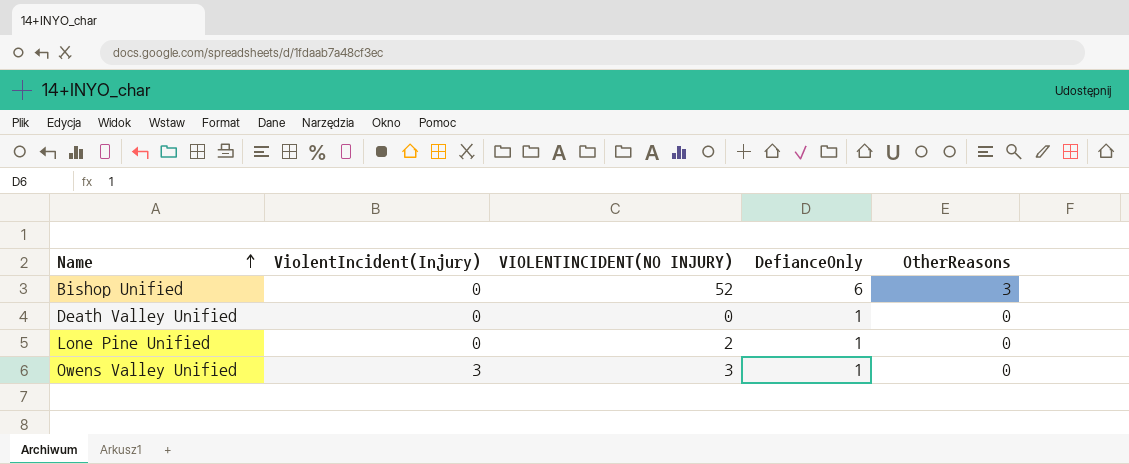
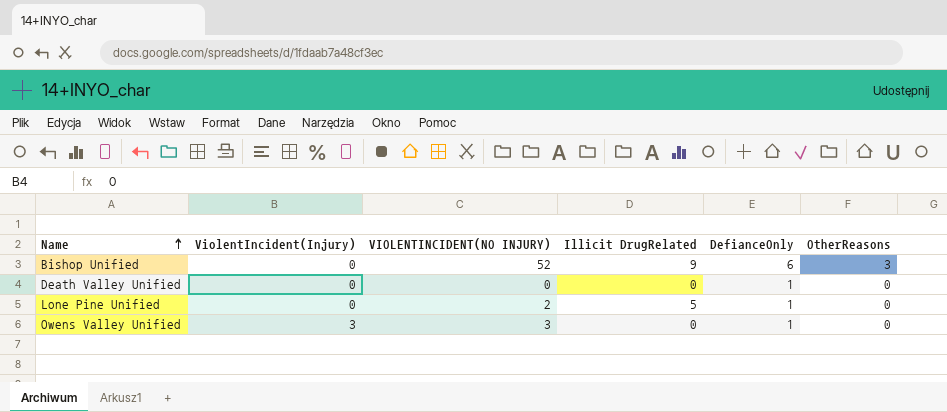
column Illicit DrugRelated | position: none -> 4

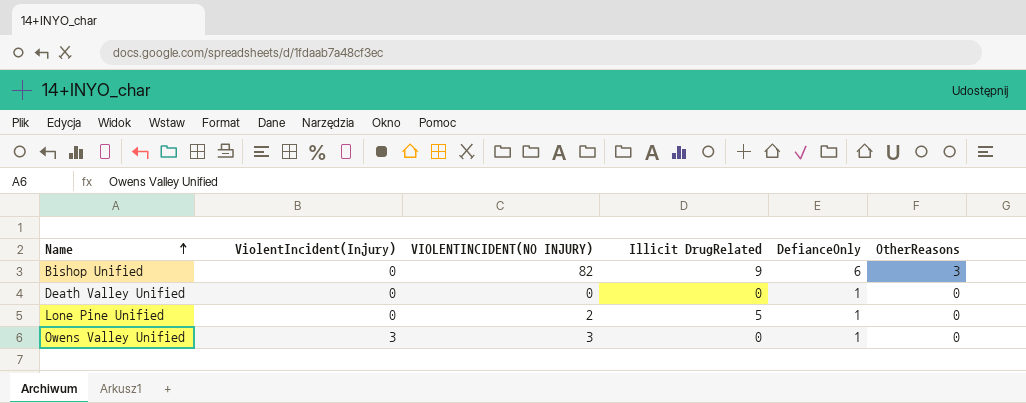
Bishop Unified | VIOLENTINCIDENT(NO INJURY): 52 -> 82

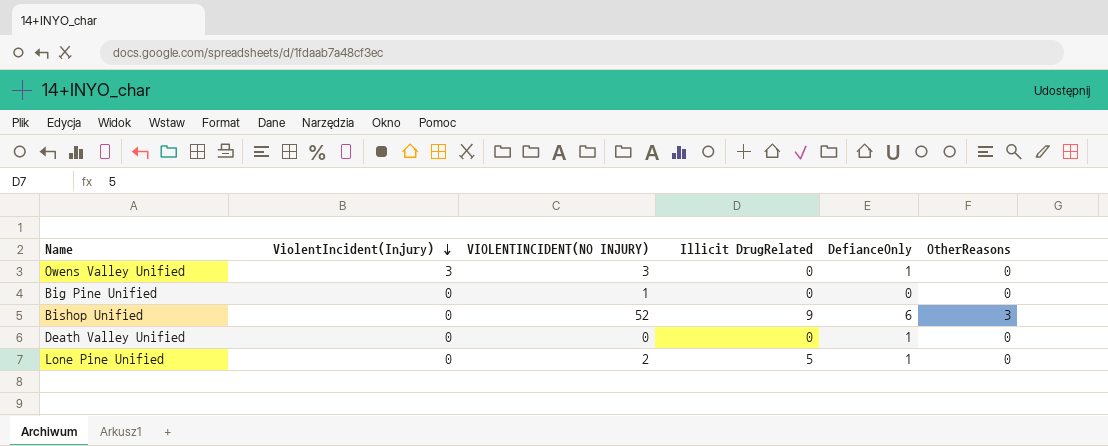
row order: Name ascending -> ViolentIncident(Injury) descending
row Big Pine Unified: none -> 0 | 1 | 0 | 0 | 0
Bishop Unified | VIOLENTINCIDENT(NO INJURY): 82 -> 52

